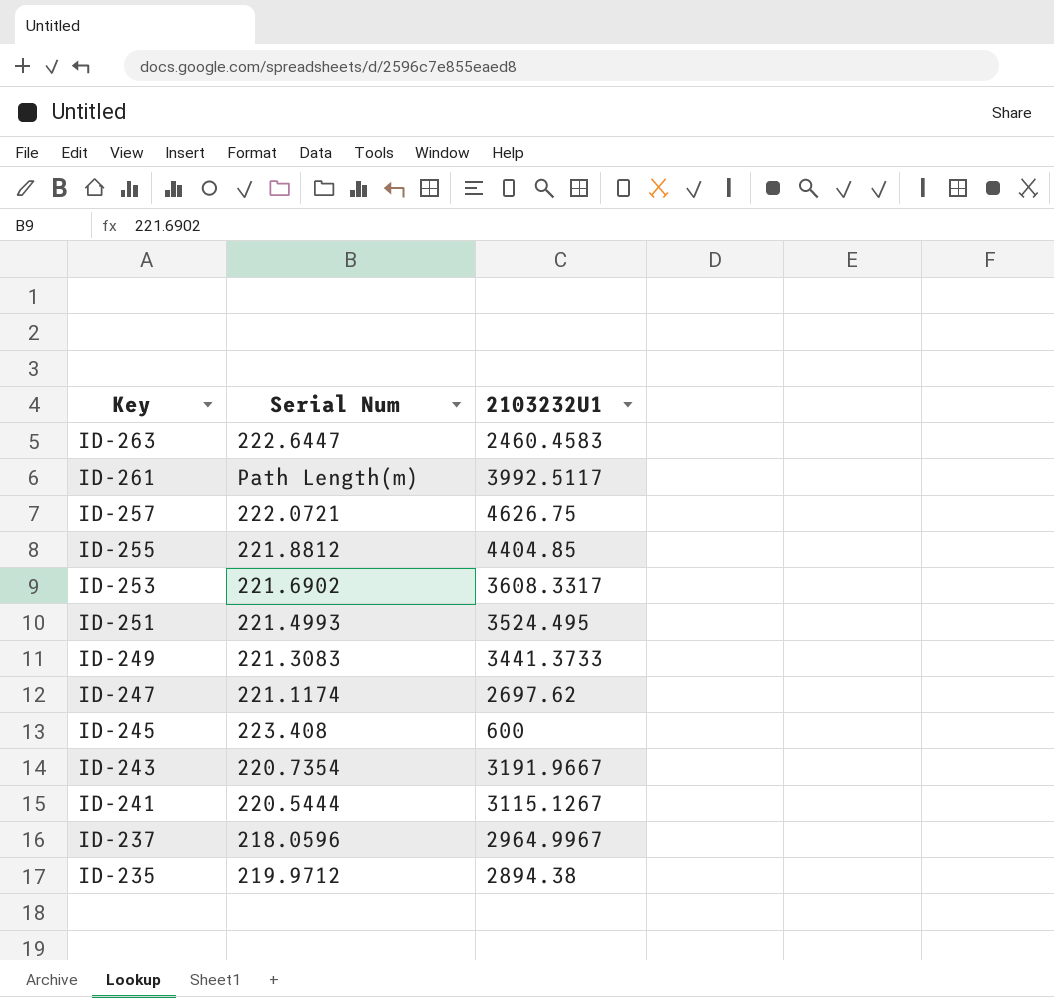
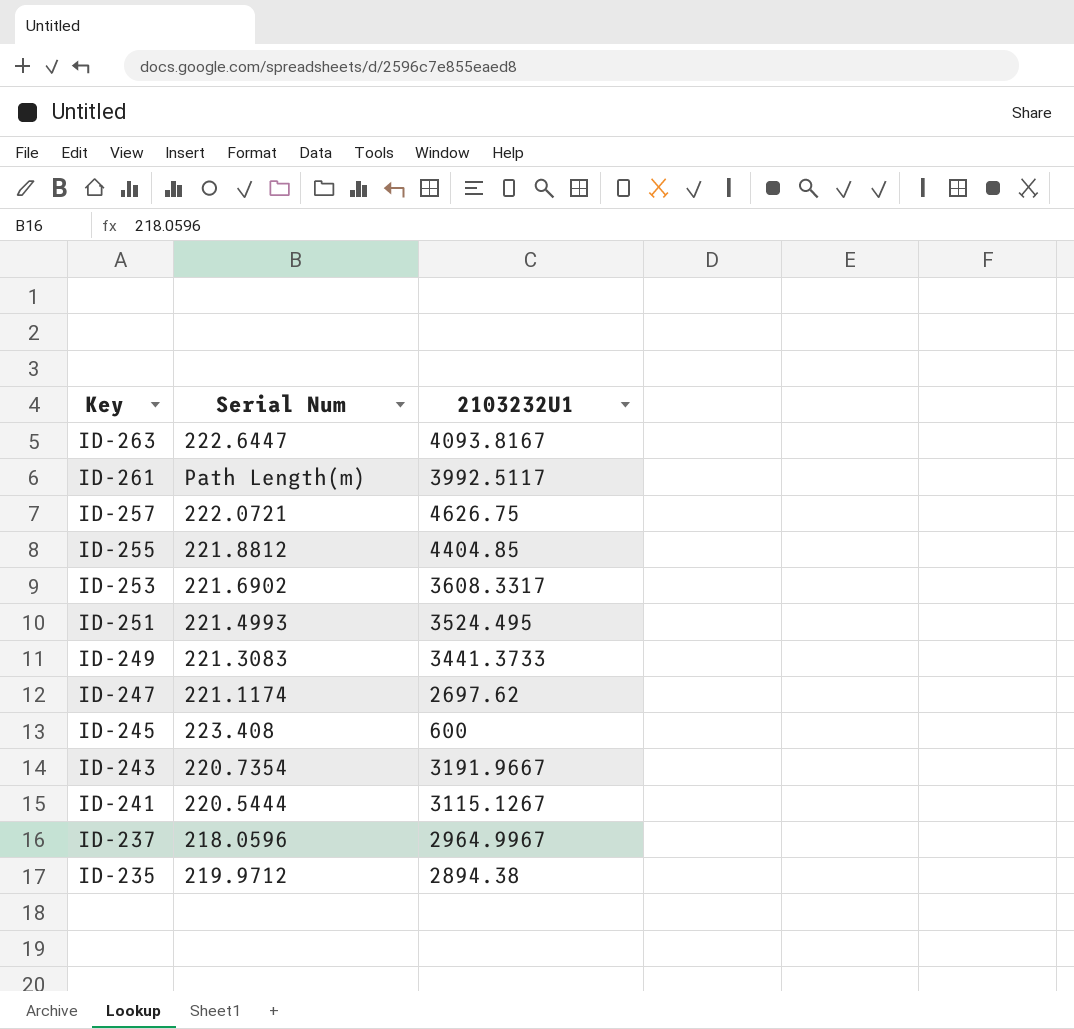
ID-263 | 2103232U1: 2460.4583 -> 4093.8167

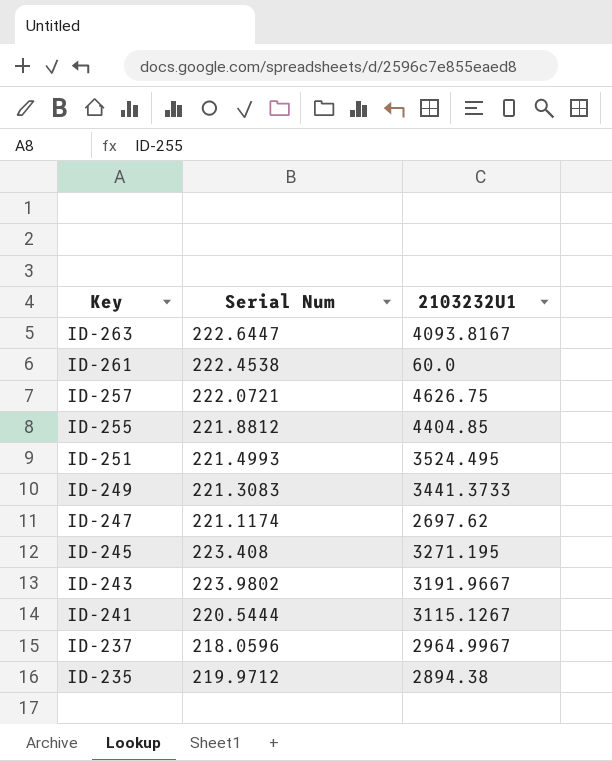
row ID-253: 221.6902 | 3608.3317 -> none
ID-261 | Serial Num: Path Length(m) -> 222.4538
ID-261 | 2103232U1: 3992.5117 -> 60.0
ID-245 | 2103232U1: 600 -> 3271.195
ID-243 | Serial Num: 220.7354 -> 223.9802

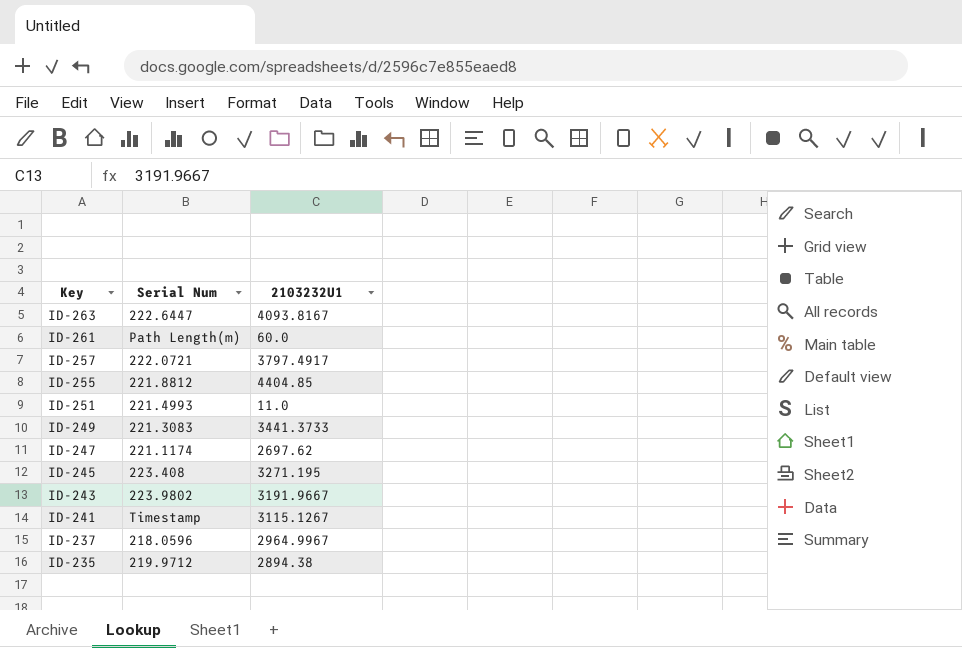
ID-261 | Serial Num: 222.4538 -> Path Length(m)
ID-257 | 2103232U1: 4626.75 -> 3797.4917
ID-251 | 2103232U1: 3524.495 -> 11.0
ID-241 | Serial Num: 220.5444 -> Timestamp

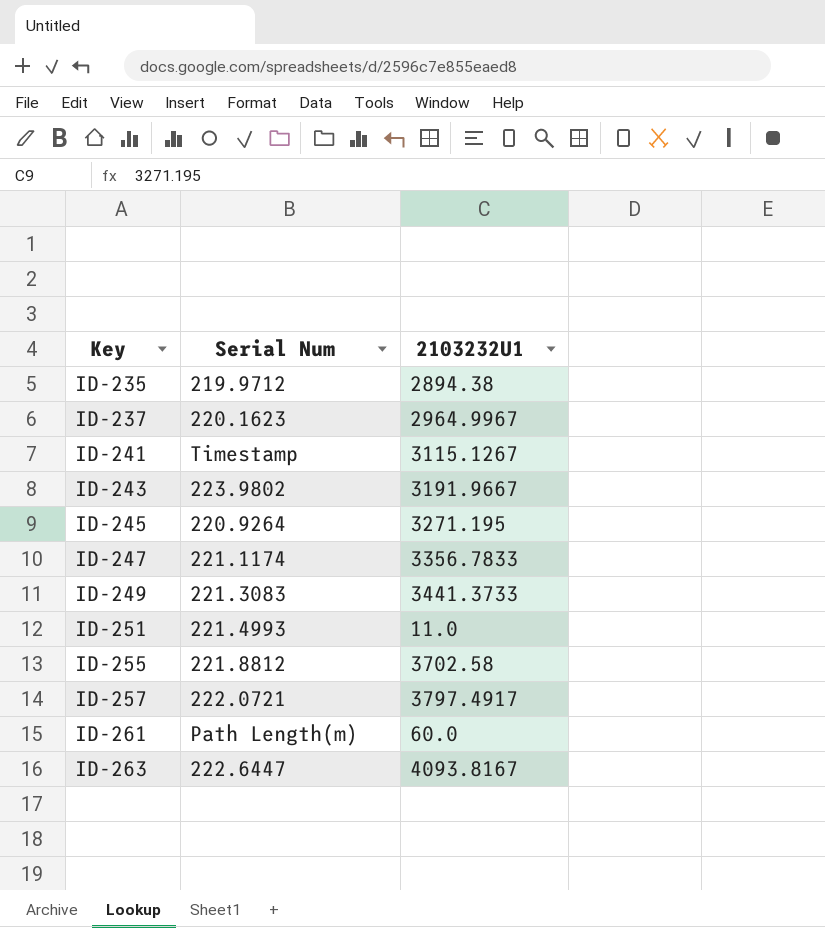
row order: Key descending -> Key ascending
ID-237 | Serial Num: 218.0596 -> 220.1623
ID-245 | Serial Num: 223.408 -> 220.9264
ID-247 | 2103232U1: 2697.62 -> 3356.7833
ID-255 | 2103232U1: 4404.85 -> 3702.58

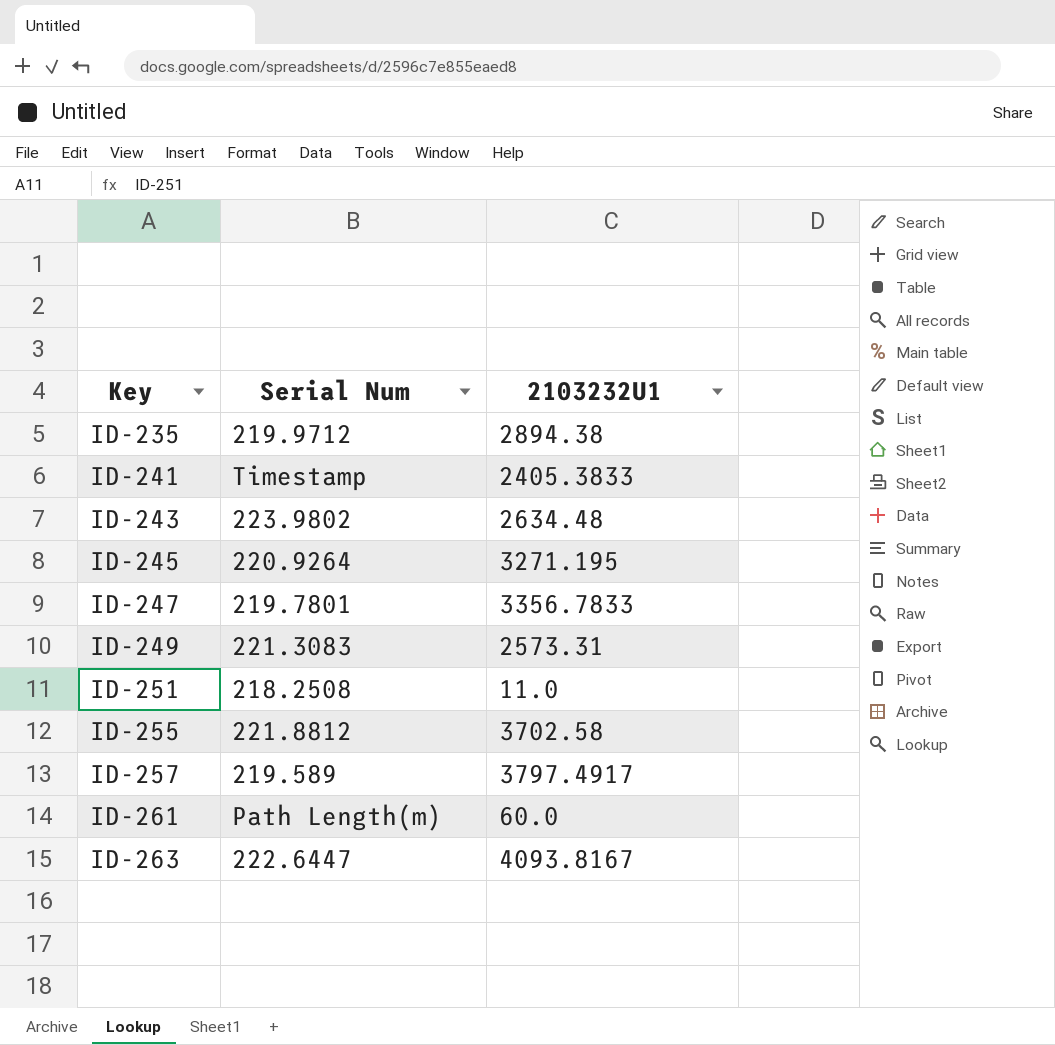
row ID-237: 220.1623 | 2964.9967 -> none
ID-241 | 2103232U1: 3115.1267 -> 2405.3833
ID-243 | 2103232U1: 3191.9667 -> 2634.48
ID-247 | Serial Num: 221.1174 -> 219.7801
ID-249 | 2103232U1: 3441.3733 -> 2573.31
ID-251 | Serial Num: 221.4993 -> 218.2508
ID-257 | Serial Num: 222.0721 -> 219.589

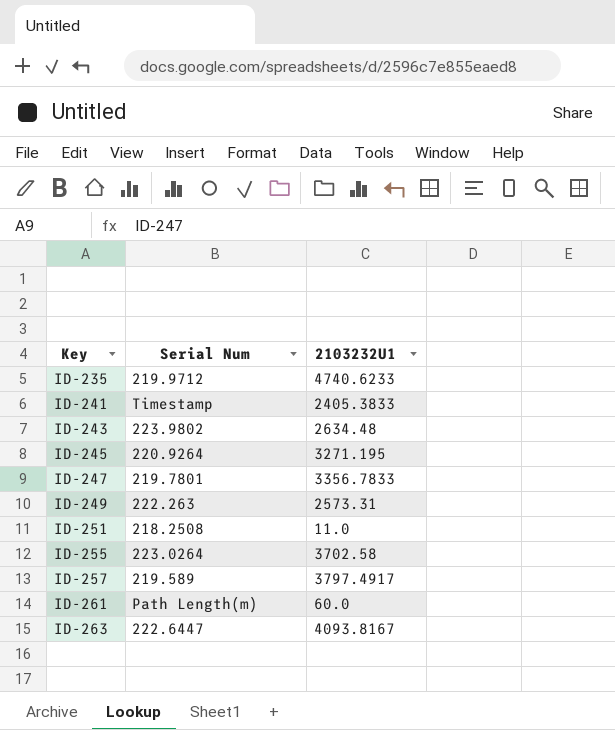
ID-235 | 2103232U1: 2894.38 -> 4740.6233
ID-249 | Serial Num: 221.3083 -> 222.263
ID-255 | Serial Num: 221.8812 -> 223.0264

